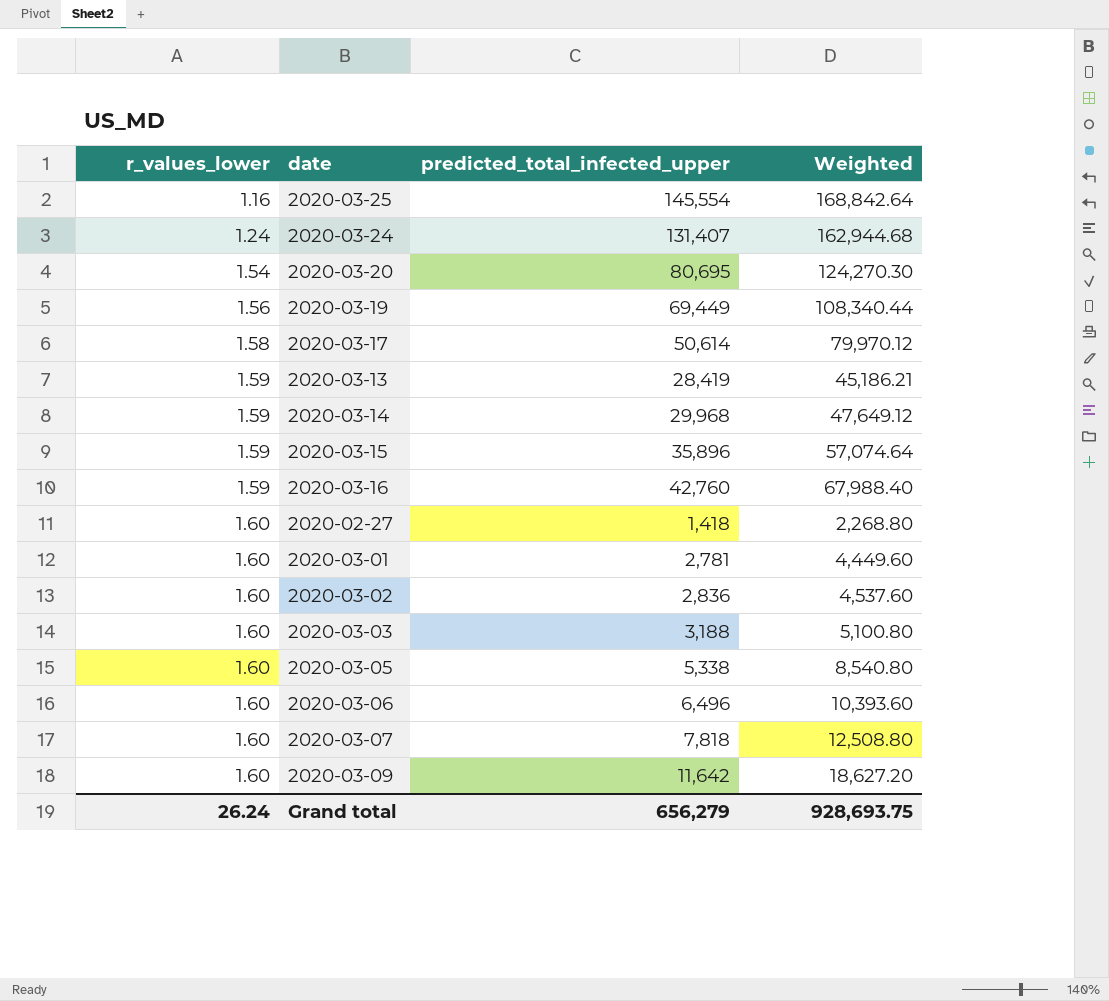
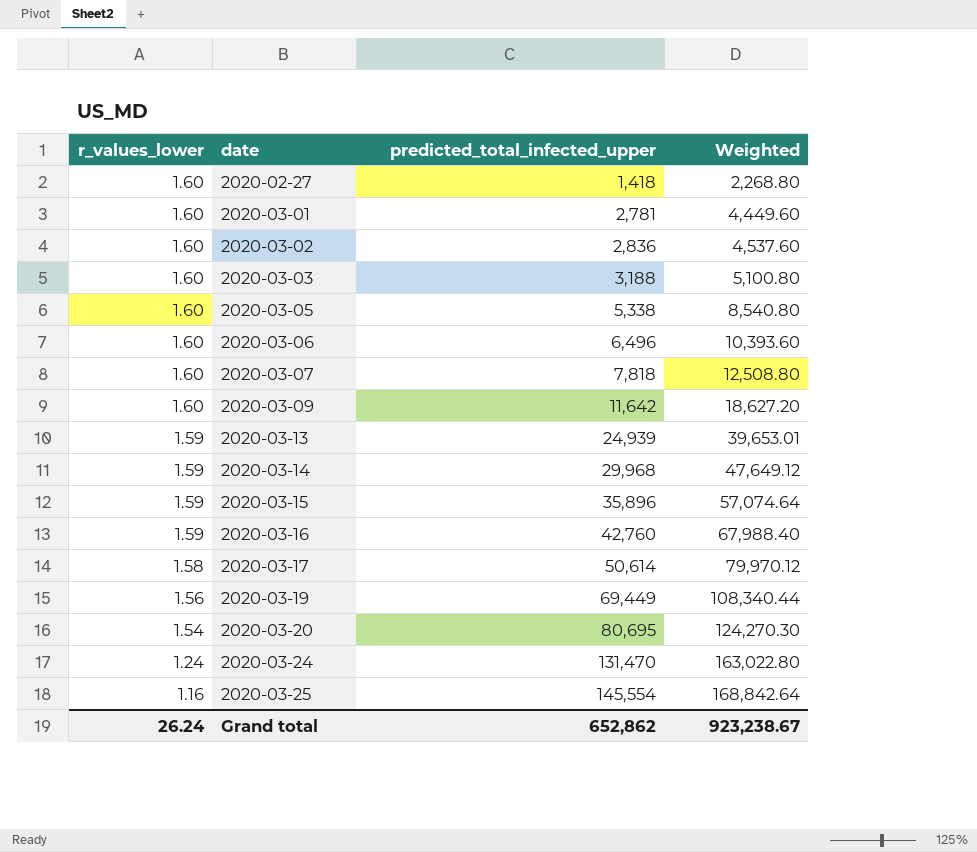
row order: r_values_lower ascending -> r_values_lower descending
2020-03-13 | predicted_total_infected_upper: 28,419 -> 24,939
2020-03-13 | Weighted: 45,186.21 -> 39,653.01
2020-03-24 | predicted_total_infected_upper: 131,407 -> 131,470
2020-03-24 | Weighted: 162,944.68 -> 163,022.80
Grand total | predicted_total_infected_upper: 656,279 -> 652,862
Grand total | Weighted: 928,693.75 -> 923,238.67

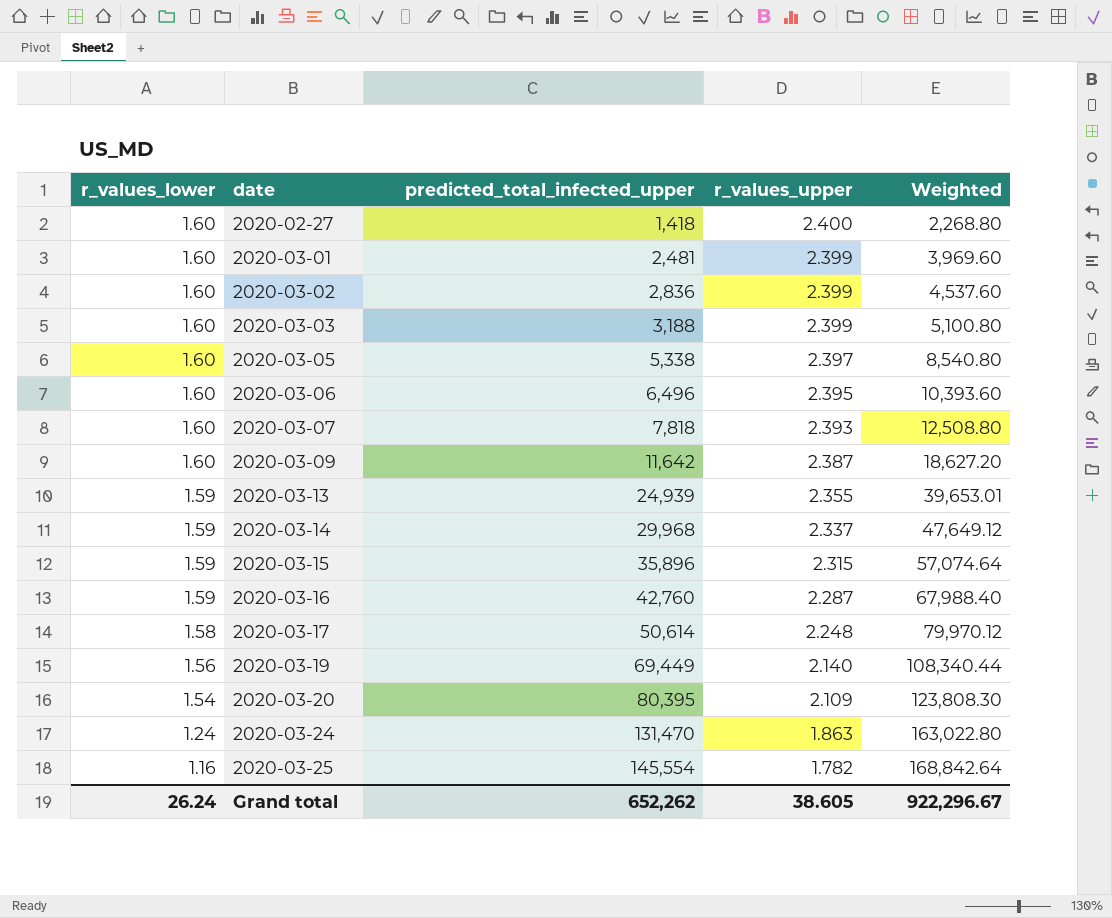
column r_values_upper | position: none -> 4
2020-03-01 | predicted_total_infected_upper: 2,781 -> 2,481
2020-03-01 | Weighted: 4,449.60 -> 3,969.60
2020-03-20 | predicted_total_infected_upper: 80,695 -> 80,395
2020-03-20 | Weighted: 124,270.30 -> 123,808.30
Grand total | predicted_total_infected_upper: 652,862 -> 652,262
Grand total | Weighted: 923,238.67 -> 922,296.67

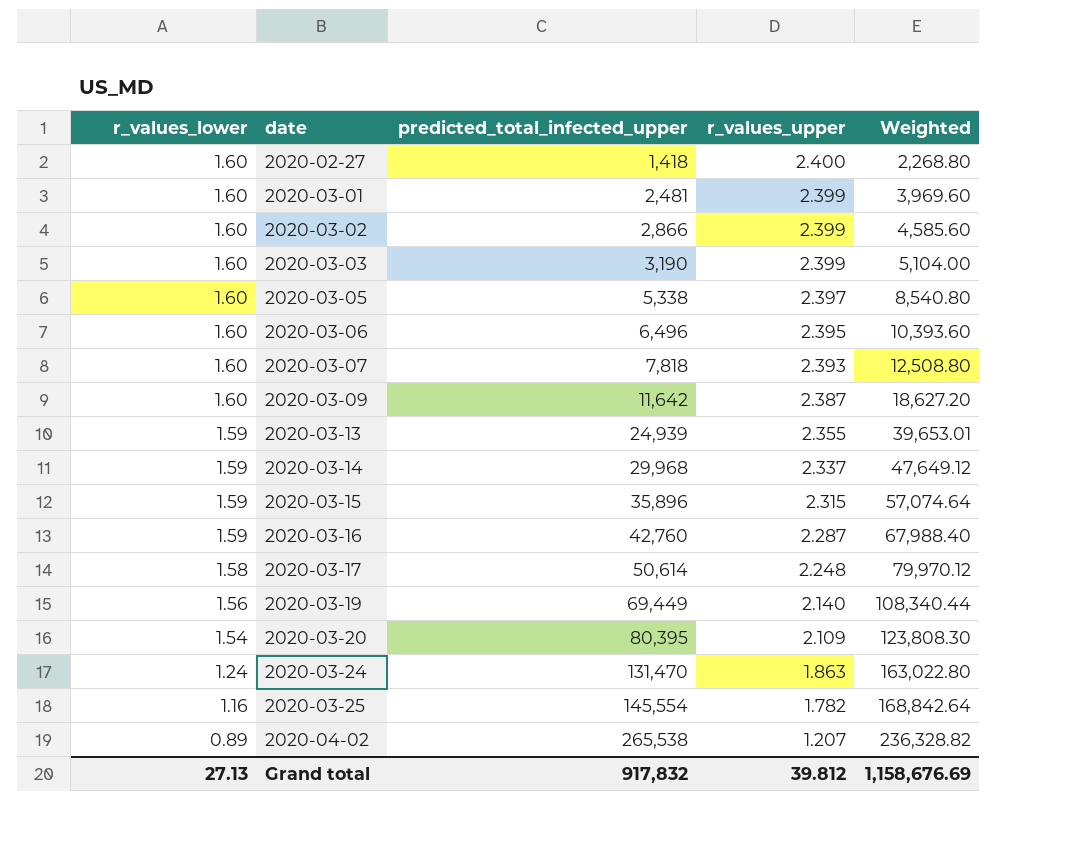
2020-03-02 | predicted_total_infected_upper: 2,836 -> 2,866
2020-03-02 | Weighted: 4,537.60 -> 4,585.60
2020-03-03 | predicted_total_infected_upper: 3,188 -> 3,190
2020-03-03 | Weighted: 5,100.80 -> 5,104.00
row 2020-04-02: none -> 0.89 | 265,538 | 1.207 | 236,328.82
Grand total | r_values_lower: 26.24 -> 27.13
Grand total | predicted_total_infected_upper: 652,262 -> 917,832
Grand total | r_values_upper: 38.605 -> 39.812
Grand total | Weighted: 922,296.67 -> 1,158,676.69

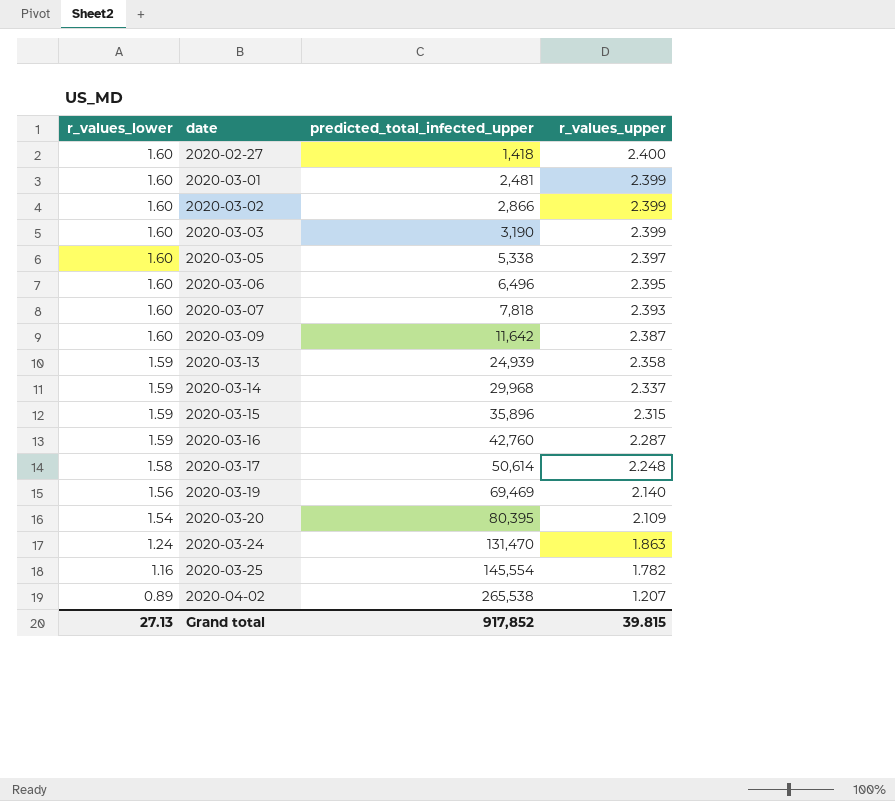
column Weighted | formula: [r_values_lower] * [predicted_total_infected_upper] -> none
2020-03-13 | r_values_upper: 2.355 -> 2.358
2020-03-19 | predicted_total_infected_upper: 69,449 -> 69,469
Grand total | predicted_total_infected_upper: 917,832 -> 917,852
Grand total | r_values_upper: 39.812 -> 39.815

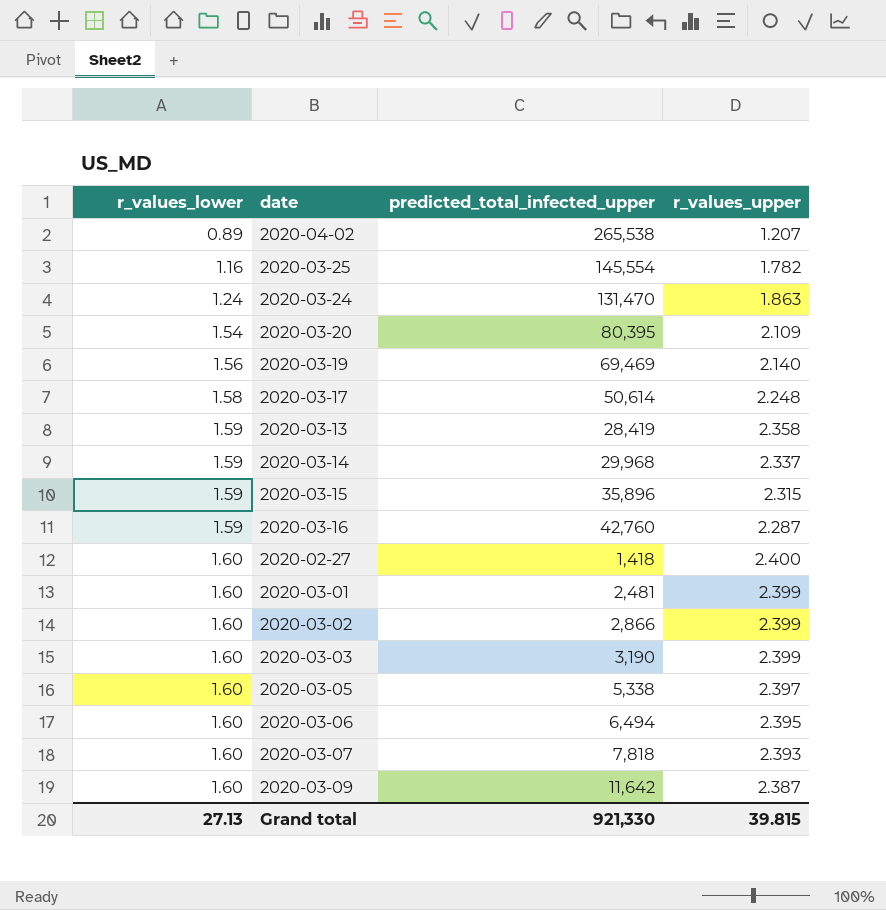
row order: r_values_lower descending -> r_values_lower ascending
2020-03-13 | predicted_total_infected_upper: 24,939 -> 28,419
2020-03-06 | predicted_total_infected_upper: 6,496 -> 6,494
Grand total | predicted_total_infected_upper: 917,852 -> 921,330

